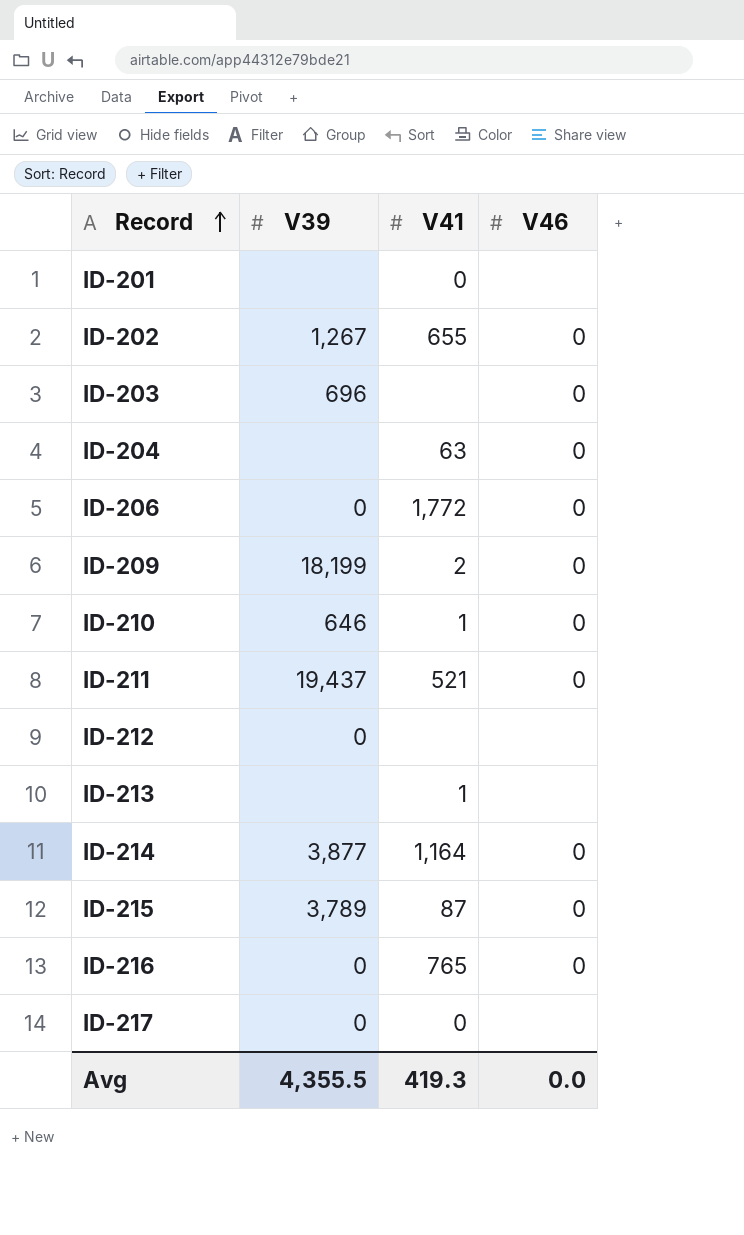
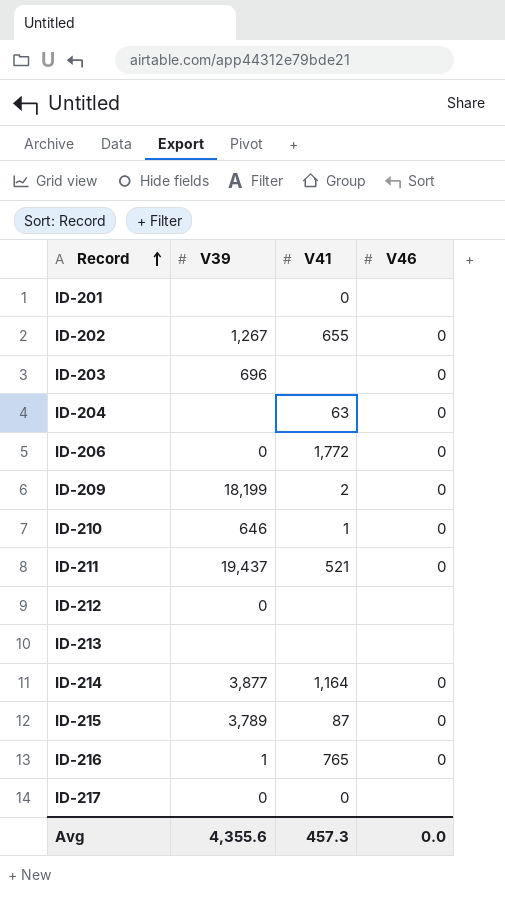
ID-213 | V41: 1 -> none
ID-216 | V39: 0 -> 1
Avg | V39: 4,355.5 -> 4,355.6
Avg | V41: 419.3 -> 457.3

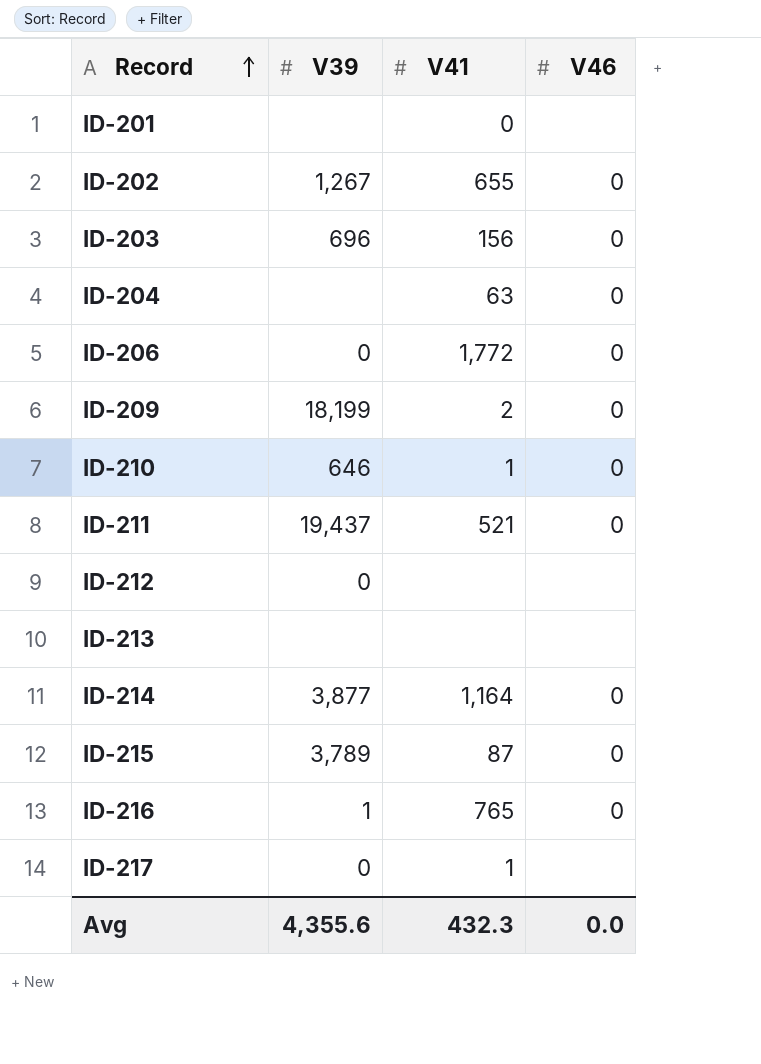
ID-203 | V41: none -> 156
ID-217 | V41: 0 -> 1
Avg | V41: 457.3 -> 432.3

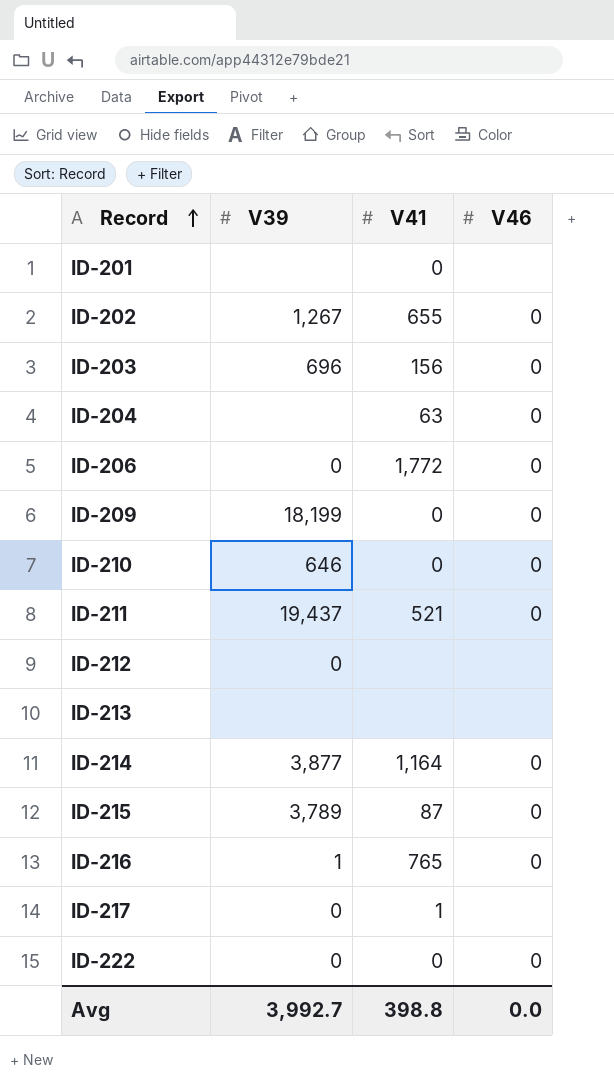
ID-209 | V41: 2 -> 0
ID-210 | V41: 1 -> 0
row ID-222: none -> 0 | 0 | 0
Avg | V39: 4,355.6 -> 3,992.7
Avg | V41: 432.3 -> 398.8

